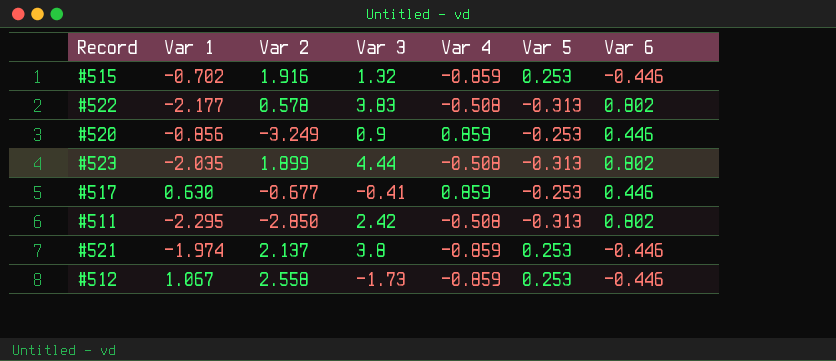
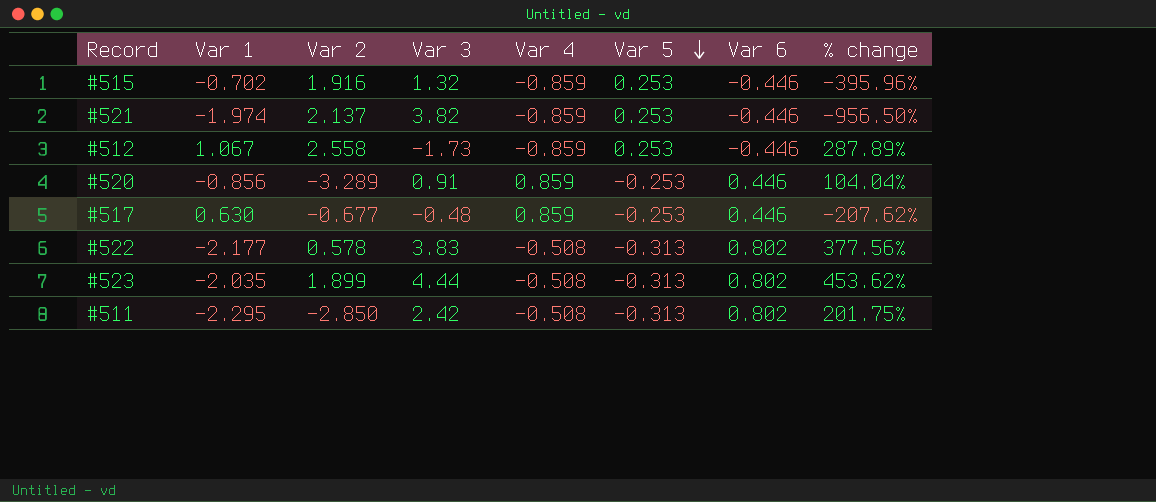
row order: none -> Var 5 descending
column % change | formula: none -> ([Var 3] - [Var 6]) / [Var 6]
#521 | Var 3: 3.8 -> 3.82
#520 | Var 2: -3.249 -> -3.289
#520 | Var 3: 0.9 -> 0.91
#517 | Var 3: -0.41 -> -0.48

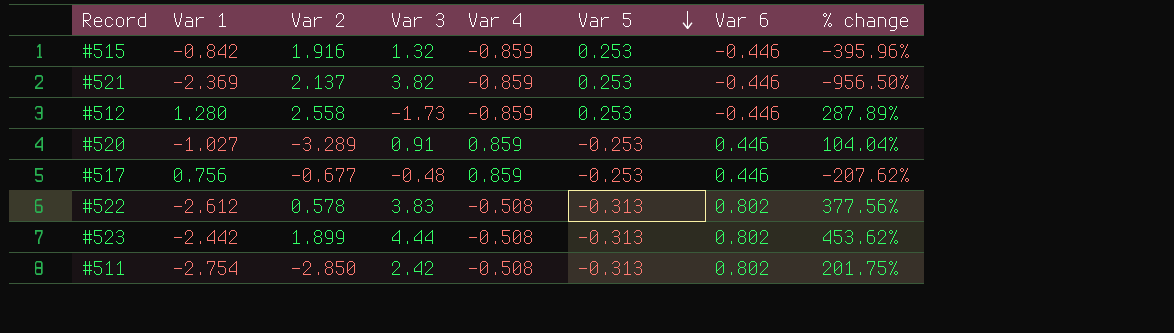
#515 | Var 1: -0.702 -> -0.842
#521 | Var 1: -1.974 -> -2.369
#512 | Var 1: 1.067 -> 1.280
#520 | Var 1: -0.856 -> -1.027
#517 | Var 1: 0.630 -> 0.756
#522 | Var 1: -2.177 -> -2.612
#523 | Var 1: -2.035 -> -2.442
#511 | Var 1: -2.295 -> -2.754

